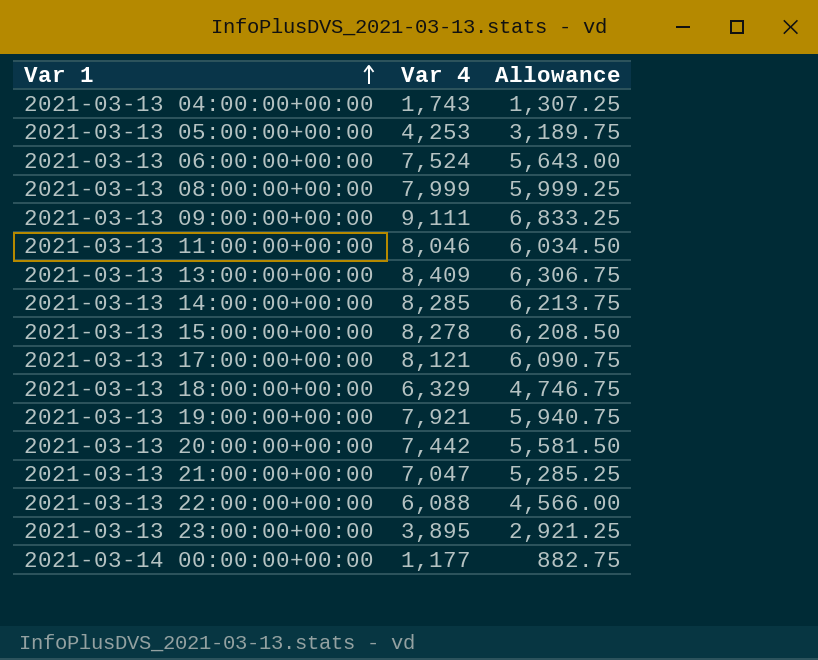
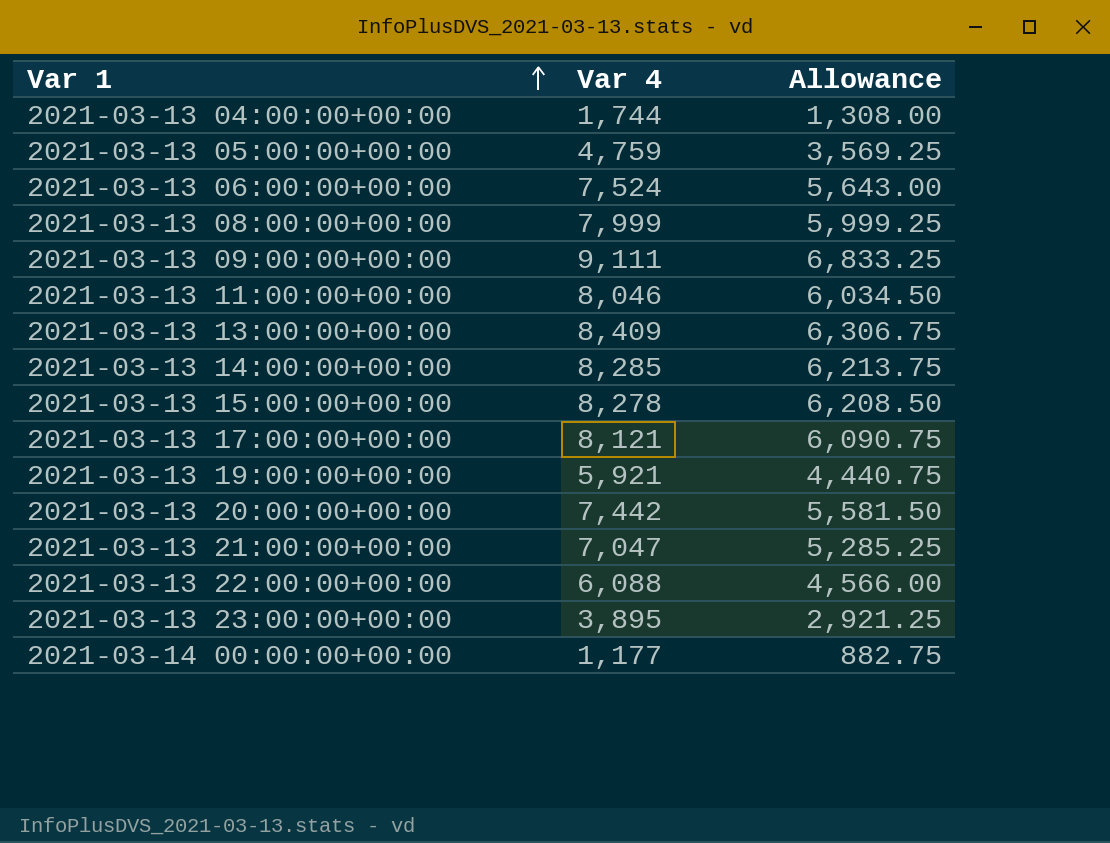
row 2021-03-13 18:00:00+00:00: 6,329 | 4,746.75 -> none
2021-03-13 04:00:00+00:00 | Var 4: 1,743 -> 1,744
2021-03-13 04:00:00+00:00 | Allowance: 1,307.25 -> 1,308.00
2021-03-13 05:00:00+00:00 | Var 4: 4,253 -> 4,759
2021-03-13 05:00:00+00:00 | Allowance: 3,189.75 -> 3,569.25
2021-03-13 19:00:00+00:00 | Var 4: 7,921 -> 5,921
2021-03-13 19:00:00+00:00 | Allowance: 5,940.75 -> 4,440.75

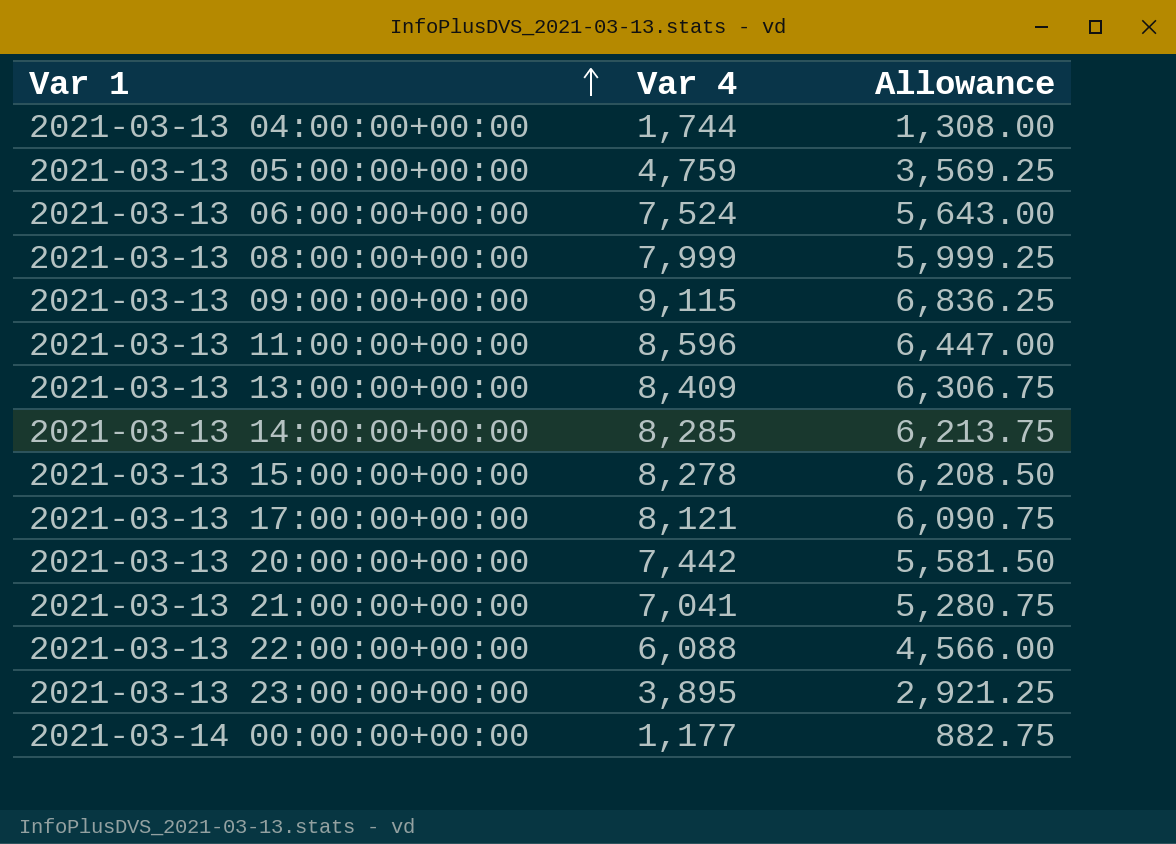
row 2021-03-13 19:00:00+00:00: 5,921 | 4,440.75 -> none
2021-03-13 09:00:00+00:00 | Var 4: 9,111 -> 9,115
2021-03-13 09:00:00+00:00 | Allowance: 6,833.25 -> 6,836.25
2021-03-13 11:00:00+00:00 | Var 4: 8,046 -> 8,596
2021-03-13 11:00:00+00:00 | Allowance: 6,034.50 -> 6,447.00
2021-03-13 21:00:00+00:00 | Var 4: 7,047 -> 7,041
2021-03-13 21:00:00+00:00 | Allowance: 5,285.25 -> 5,280.75

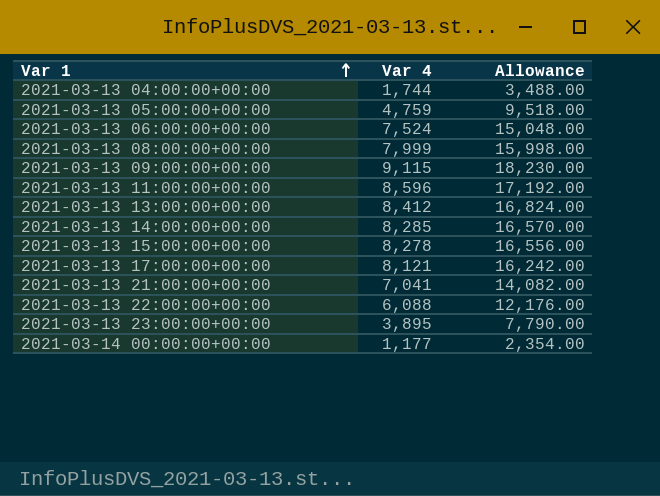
column Allowance | formula: [Var 4] * 0.75 -> [Var 4] * 2
row 2021-03-13 20:00:00+00:00: 7,442 | 5,581.50 -> none
2021-03-13 13:00:00+00:00 | Var 4: 8,409 -> 8,412

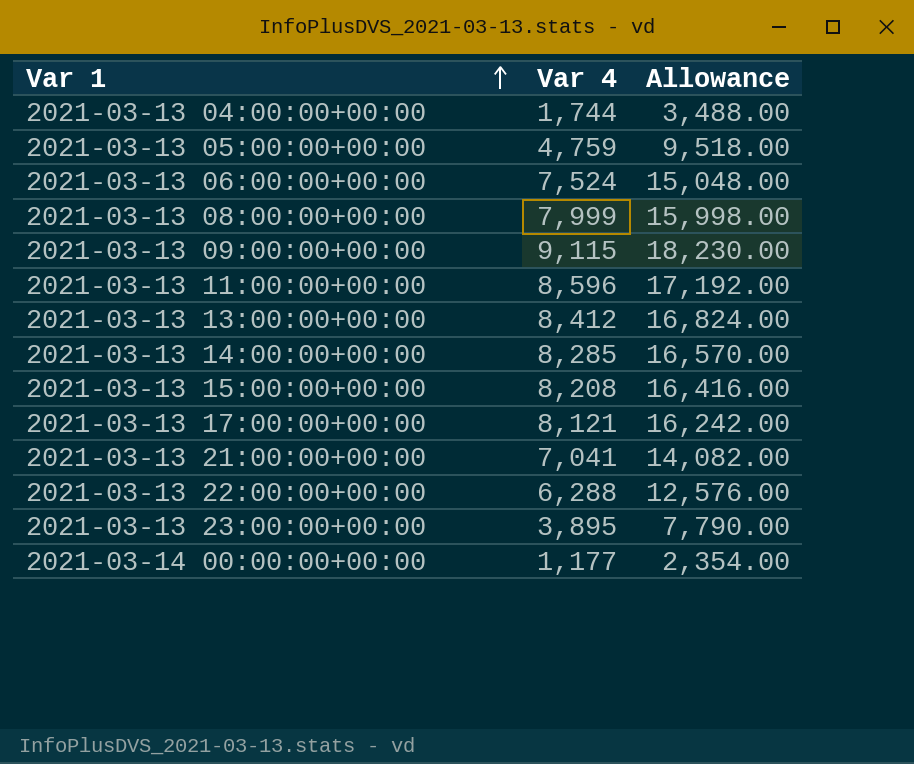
2021-03-13 15:00:00+00:00 | Var 4: 8,278 -> 8,208
2021-03-13 15:00:00+00:00 | Allowance: 16,556.00 -> 16,416.00
2021-03-13 22:00:00+00:00 | Var 4: 6,088 -> 6,288
2021-03-13 22:00:00+00:00 | Allowance: 12,176.00 -> 12,576.00

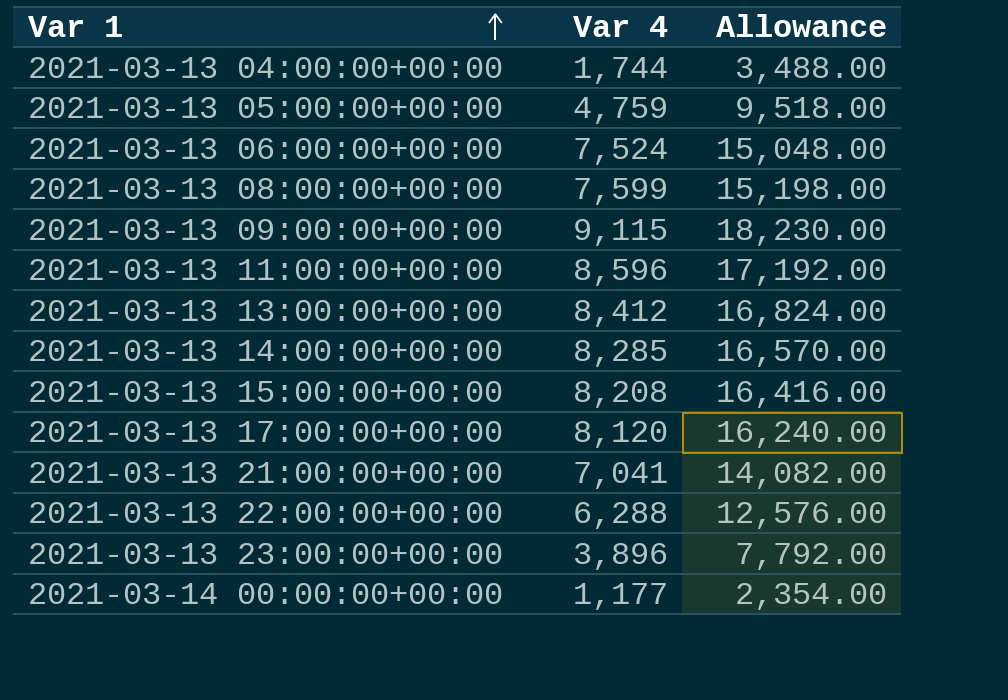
2021-03-13 08:00:00+00:00 | Var 4: 7,999 -> 7,599
2021-03-13 08:00:00+00:00 | Allowance: 15,998.00 -> 15,198.00
2021-03-13 17:00:00+00:00 | Var 4: 8,121 -> 8,120
2021-03-13 17:00:00+00:00 | Allowance: 16,242.00 -> 16,240.00
2021-03-13 23:00:00+00:00 | Var 4: 3,895 -> 3,896
2021-03-13 23:00:00+00:00 | Allowance: 7,790.00 -> 7,792.00

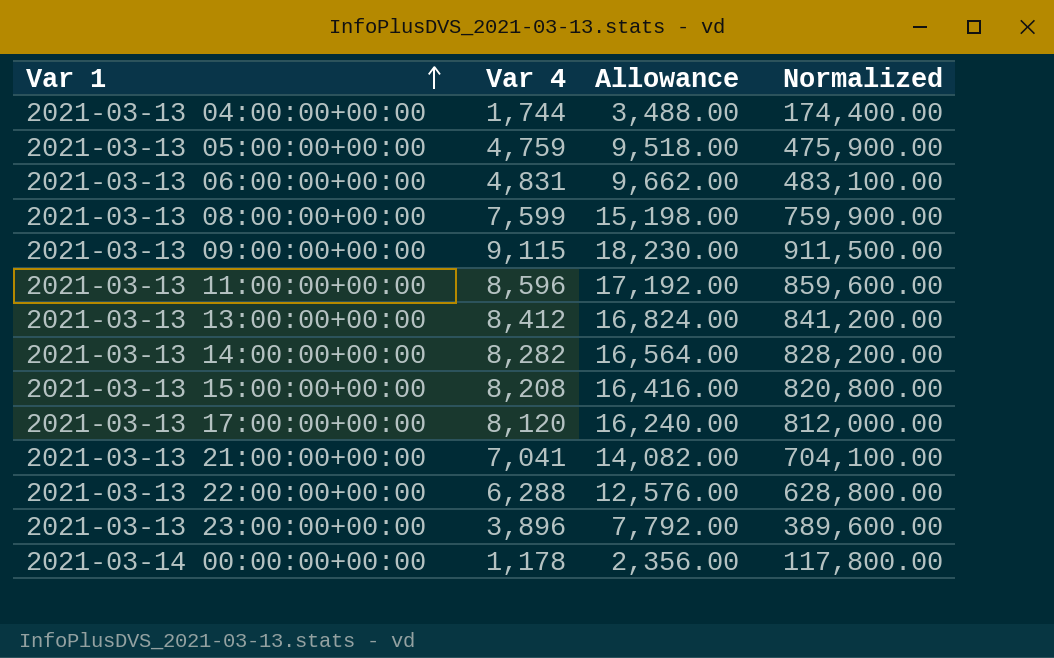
column Normalized | formula: none -> [Var 4] * 100
2021-03-13 06:00:00+00:00 | Var 4: 7,524 -> 4,831
2021-03-13 06:00:00+00:00 | Allowance: 15,048.00 -> 9,662.00
2021-03-13 14:00:00+00:00 | Var 4: 8,285 -> 8,282
2021-03-13 14:00:00+00:00 | Allowance: 16,570.00 -> 16,564.00
2021-03-14 00:00:00+00:00 | Var 4: 1,177 -> 1,178
2021-03-14 00:00:00+00:00 | Allowance: 2,354.00 -> 2,356.00

